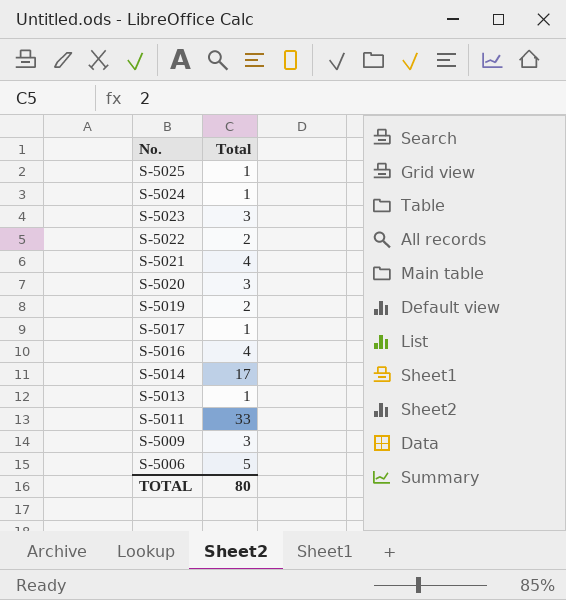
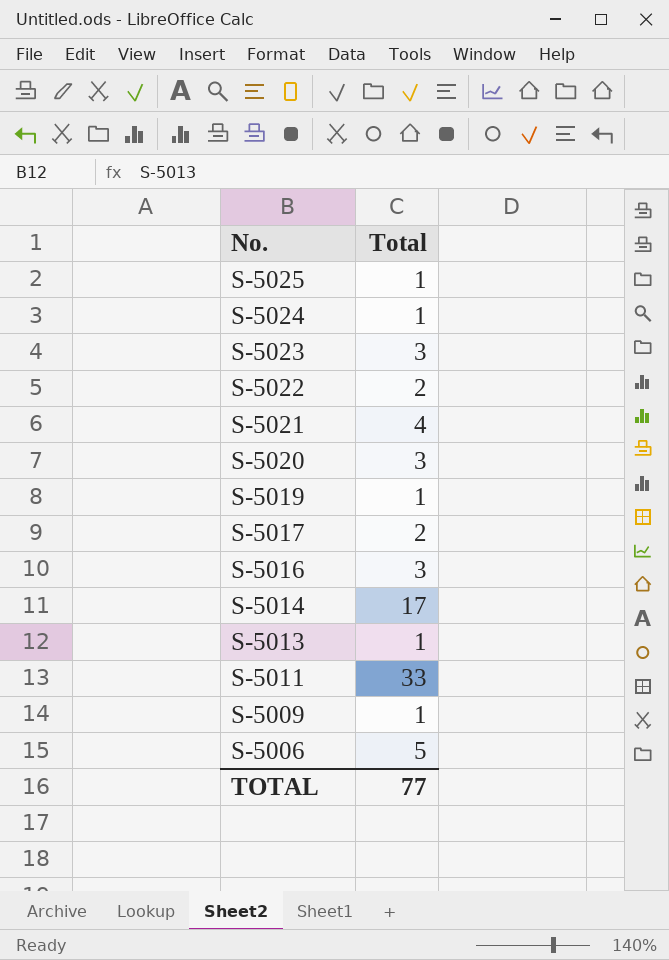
S-5019 | Total: 2 -> 1
S-5017 | Total: 1 -> 2
S-5016 | Total: 4 -> 3
S-5009 | Total: 3 -> 1
TOTAL | Total: 80 -> 77

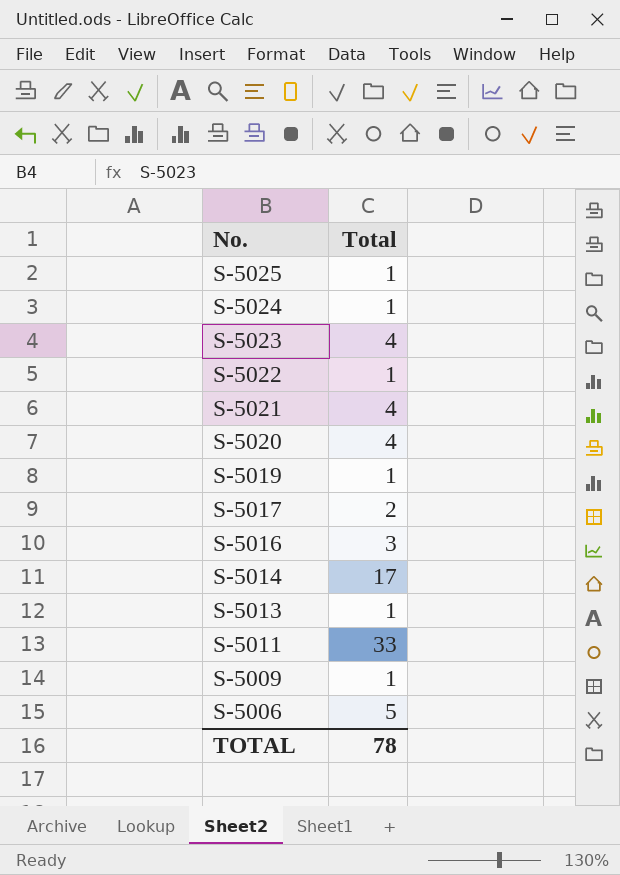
S-5023 | Total: 3 -> 4
S-5022 | Total: 2 -> 1
S-5020 | Total: 3 -> 4
TOTAL | Total: 77 -> 78

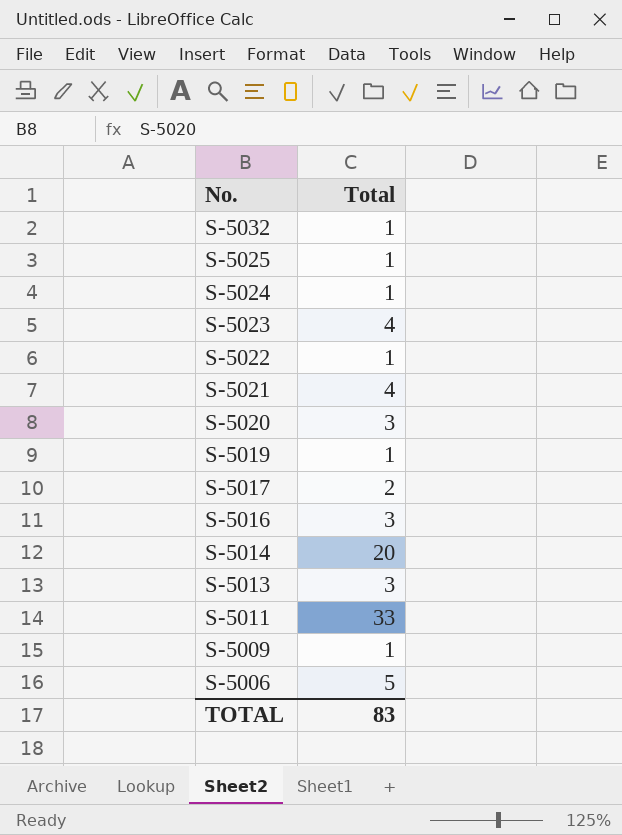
row S-5032: none -> 1
S-5020 | Total: 4 -> 3
S-5014 | Total: 17 -> 20
S-5013 | Total: 1 -> 3
TOTAL | Total: 78 -> 83

